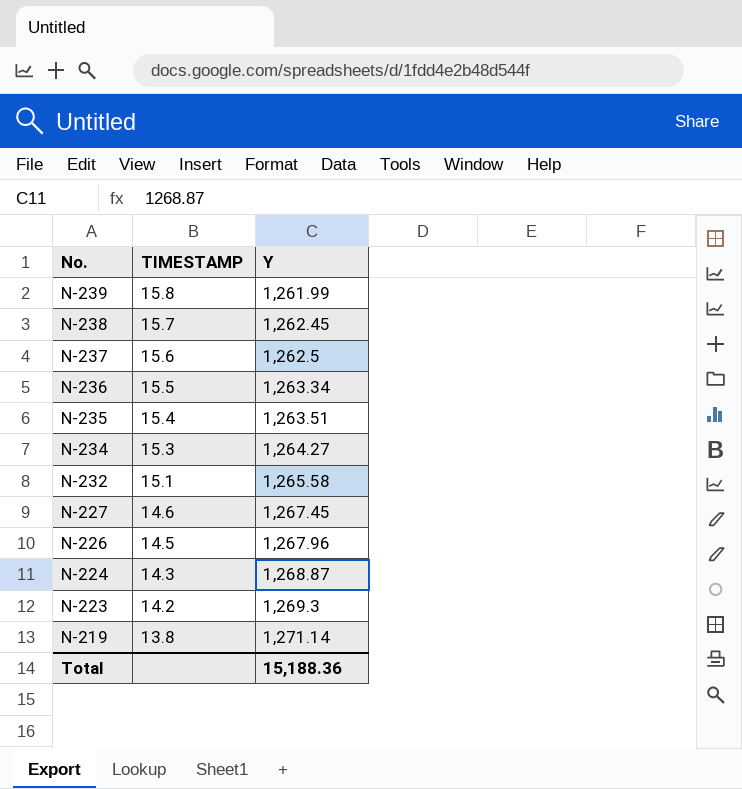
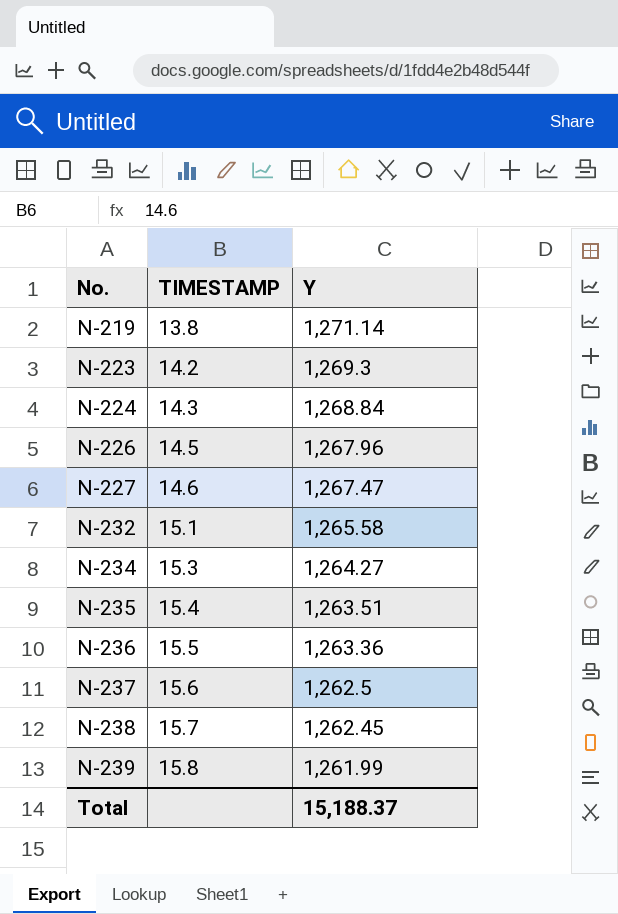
row order: No. descending -> No. ascending
N-224 | Y: 1,268.87 -> 1,268.84
N-227 | Y: 1,267.45 -> 1,267.47
N-236 | Y: 1,263.34 -> 1,263.36
Total | Y: 15,188.36 -> 15,188.37

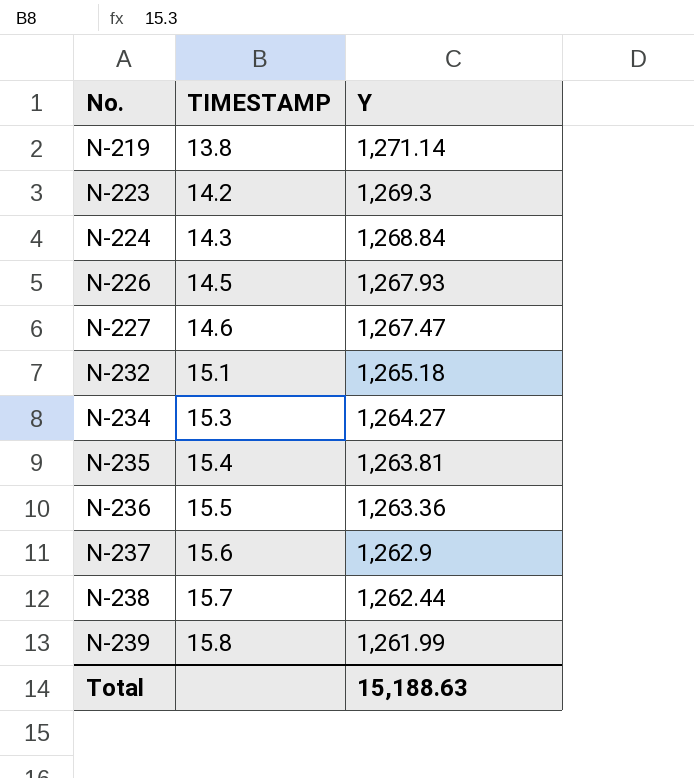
N-226 | Y: 1,267.96 -> 1,267.93
N-232 | Y: 1,265.58 -> 1,265.18
N-235 | Y: 1,263.51 -> 1,263.81
N-237 | Y: 1,262.5 -> 1,262.9
N-238 | Y: 1,262.45 -> 1,262.44
Total | Y: 15,188.37 -> 15,188.63

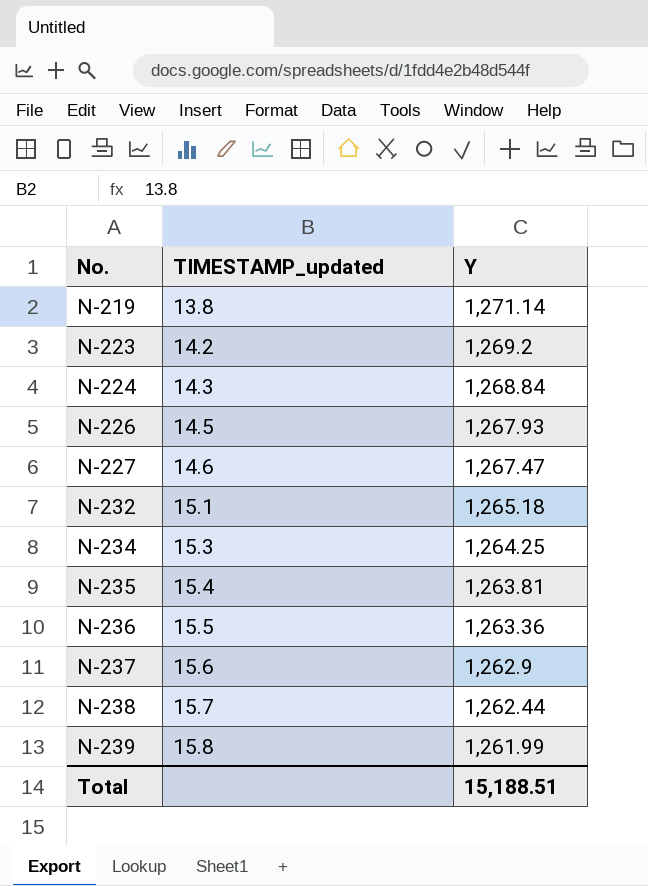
column name: TIMESTAMP -> TIMESTAMP_updated
N-223 | Y: 1,269.3 -> 1,269.2
N-234 | Y: 1,264.27 -> 1,264.25
Total | Y: 15,188.63 -> 15,188.51

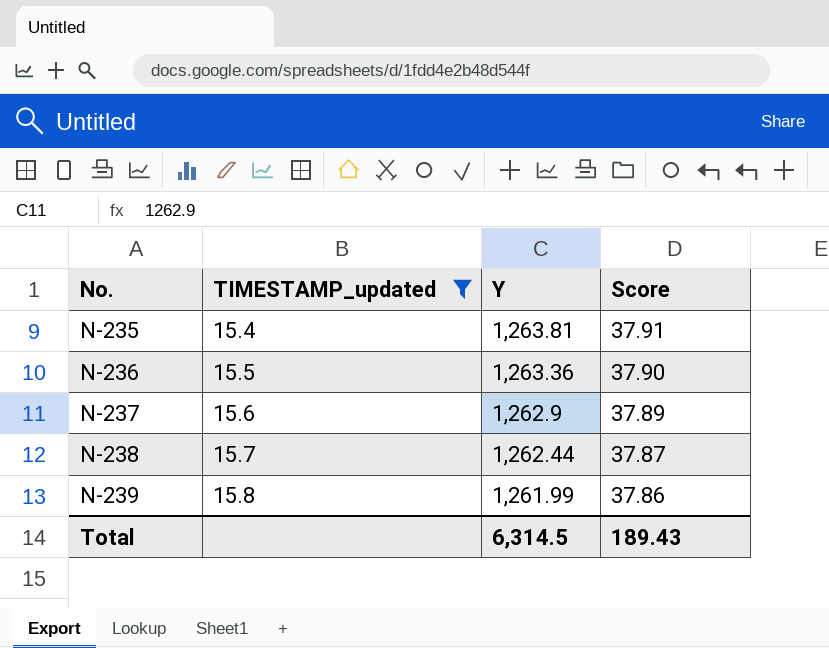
filter: none -> TIMESTAMP_updated >= 15.4
column Score | formula: none -> [Y] * 0.03
Total | Y: 15,188.51 -> 6,314.5

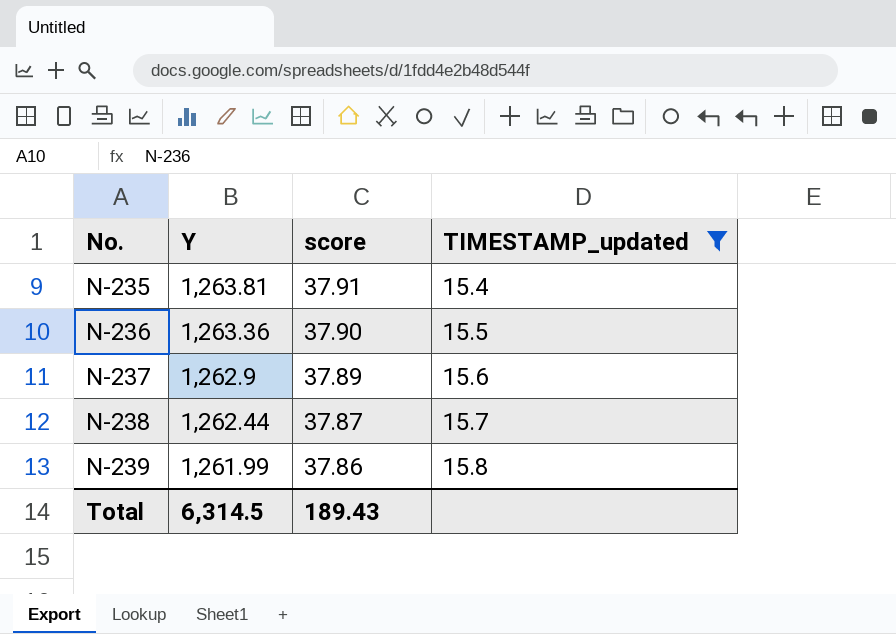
column name: Score -> score
column TIMESTAMP_updated | position: 2 -> 4

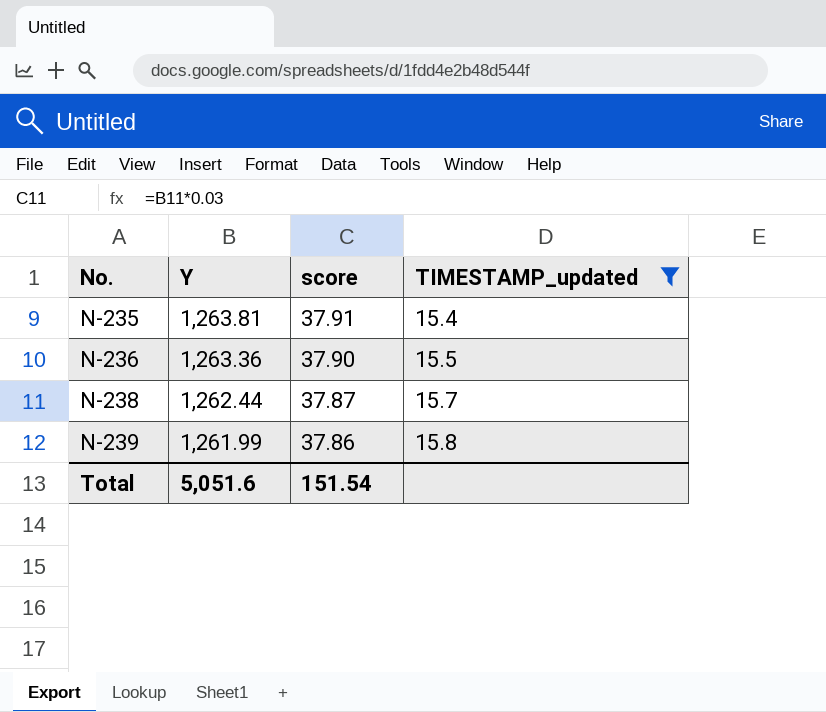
row N-237: 1,262.9 | 37.89 | 15.6 -> none
Total | Y: 6,314.5 -> 5,051.6
Total | score: 189.43 -> 151.54

